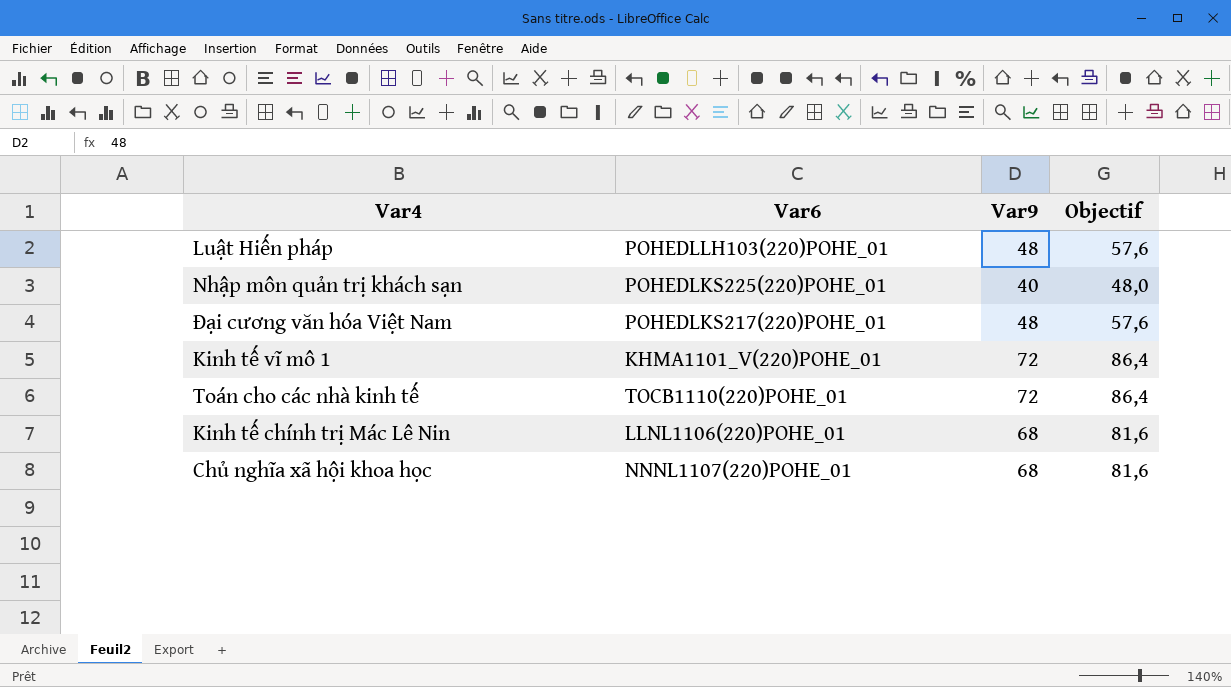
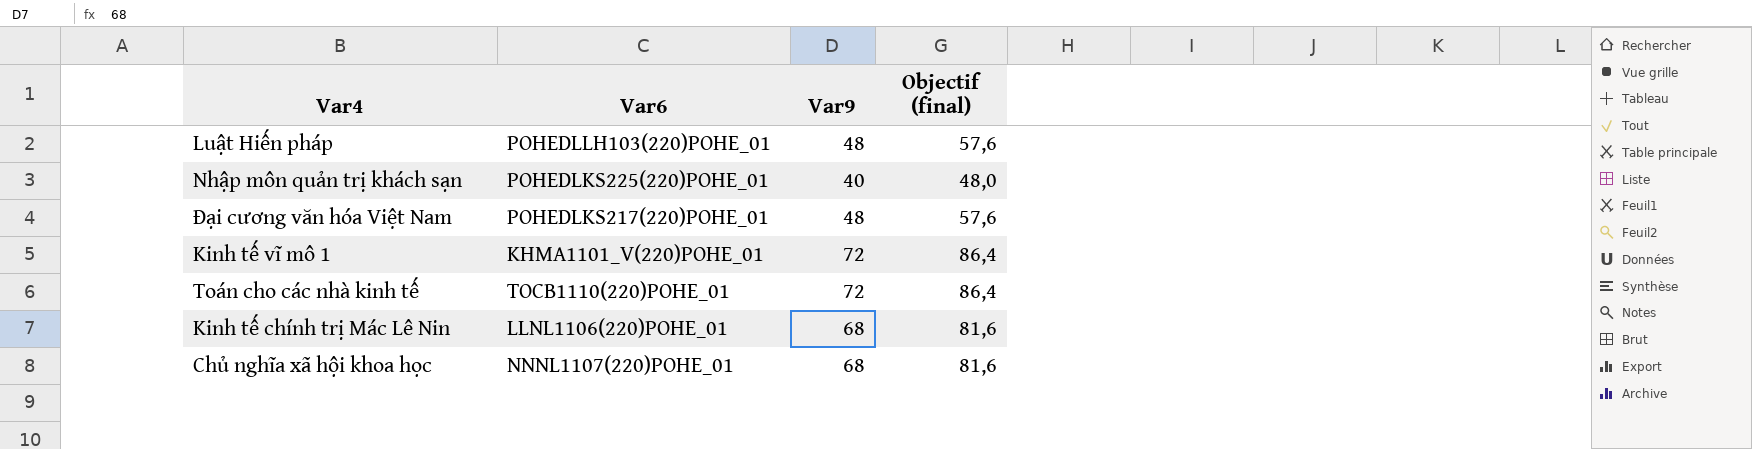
column name: Objectif -> Objectif (final)

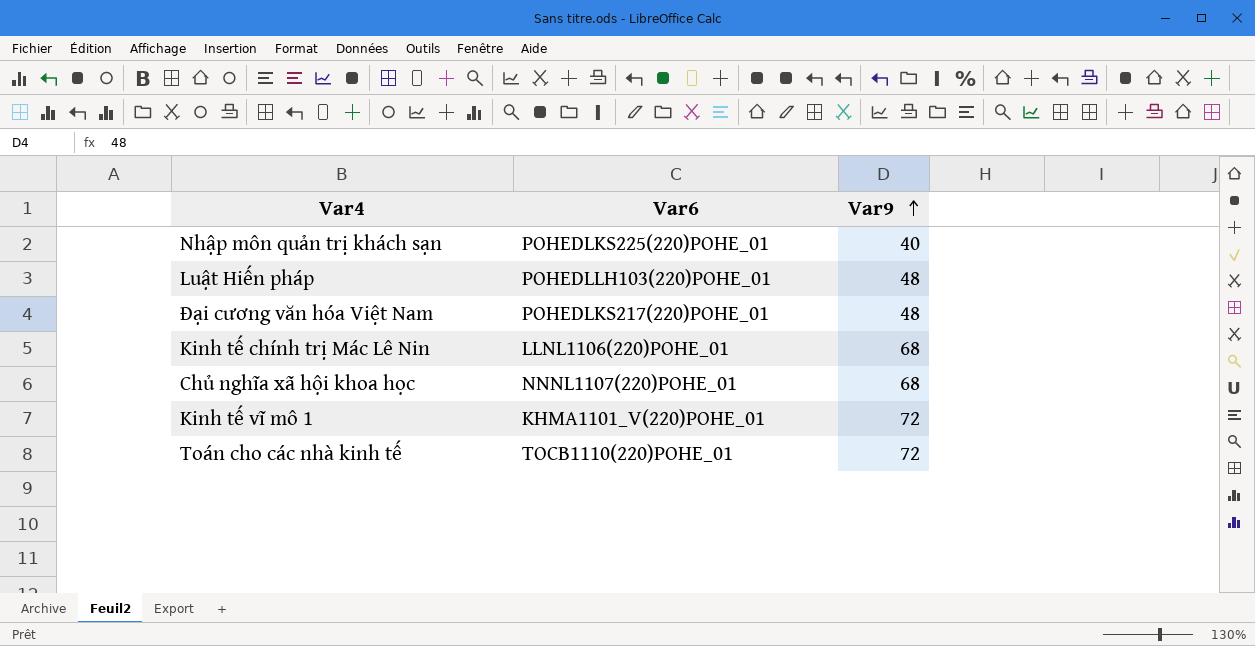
row order: none -> Var9 ascending
column Objectif (final) | formula: [Var9] * 1,2 -> none

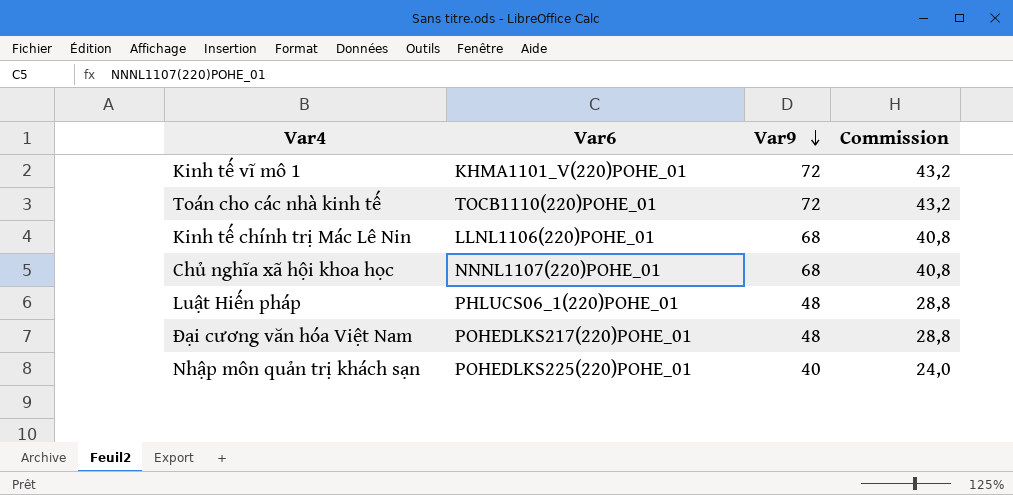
row order: Var9 ascending -> Var9 descending
column Commission | formula: none -> [Var9] * 0,6
Luật Hiến pháp | Var6: POHEDLLH103(220)POHE_01 -> PHLUCS06_1(220)POHE_01

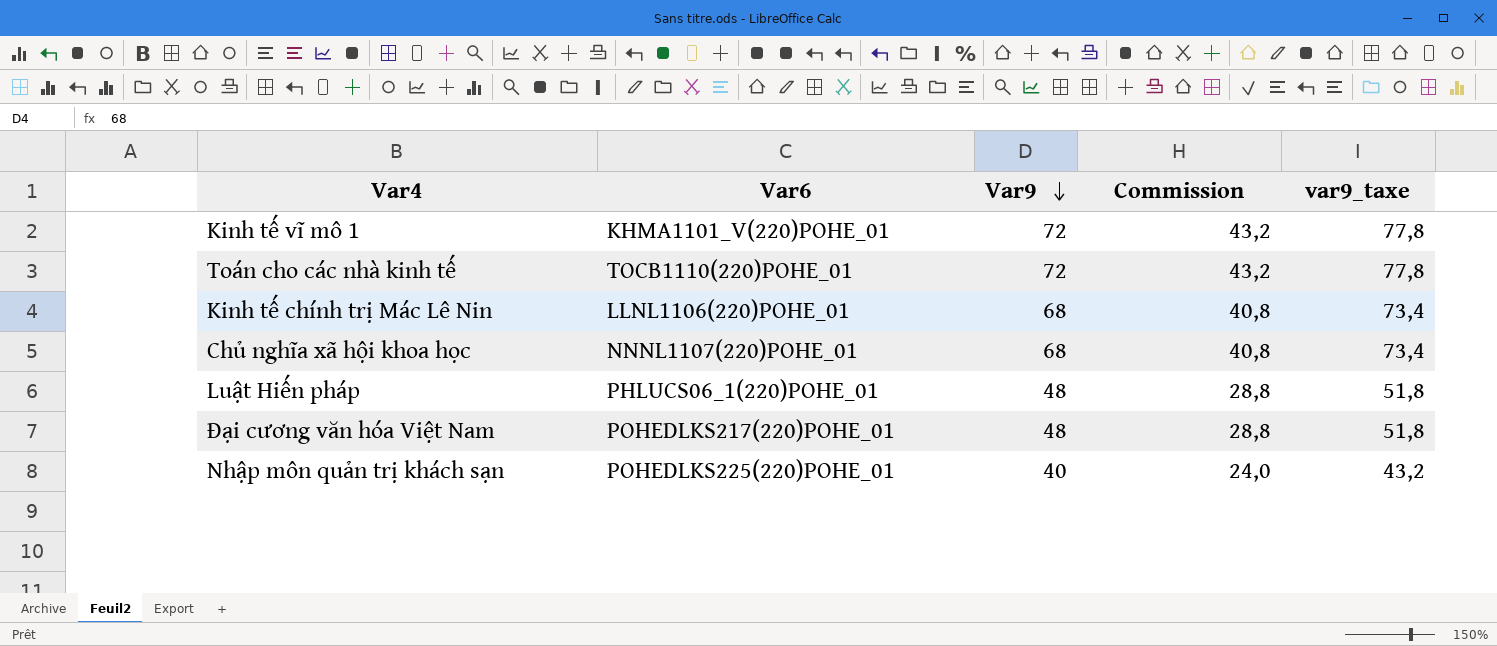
column var9_taxe | formula: none -> [Var9] * 1,08

